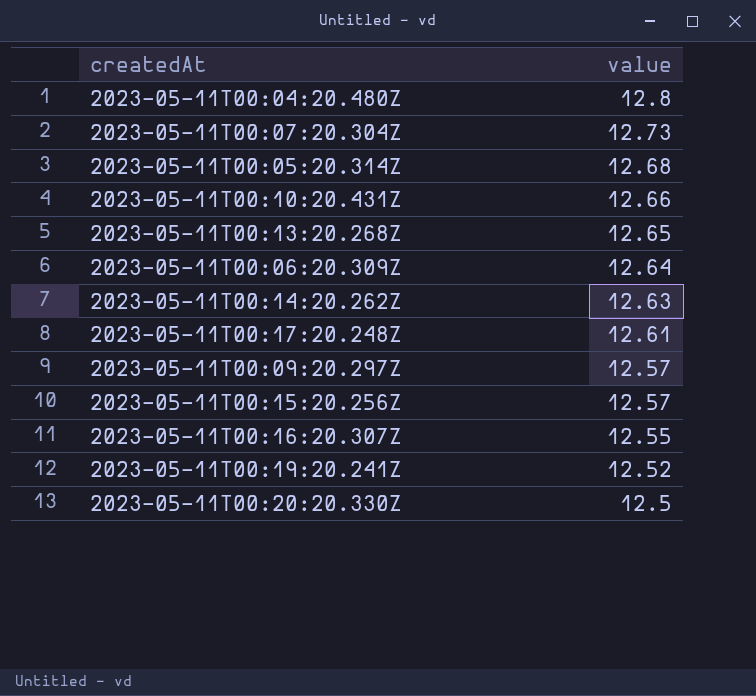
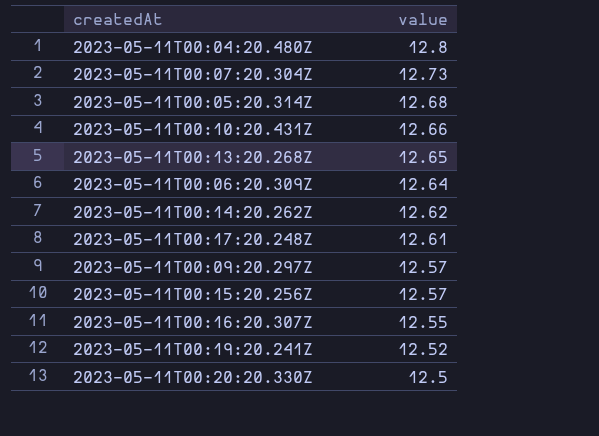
2023-05-11T00:14:20.262Z | value: 12.63 -> 12.62

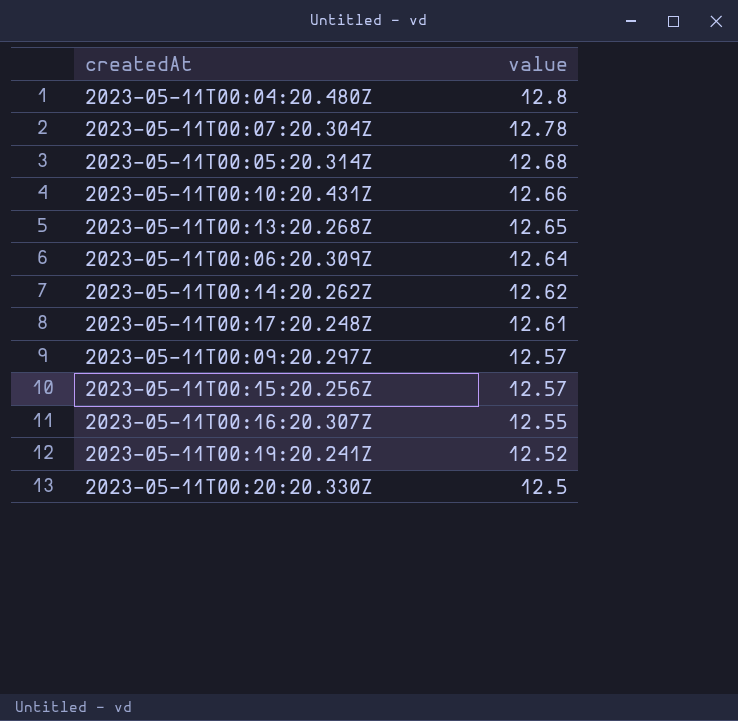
2023-05-11T00:07:20.304Z | value: 12.73 -> 12.78

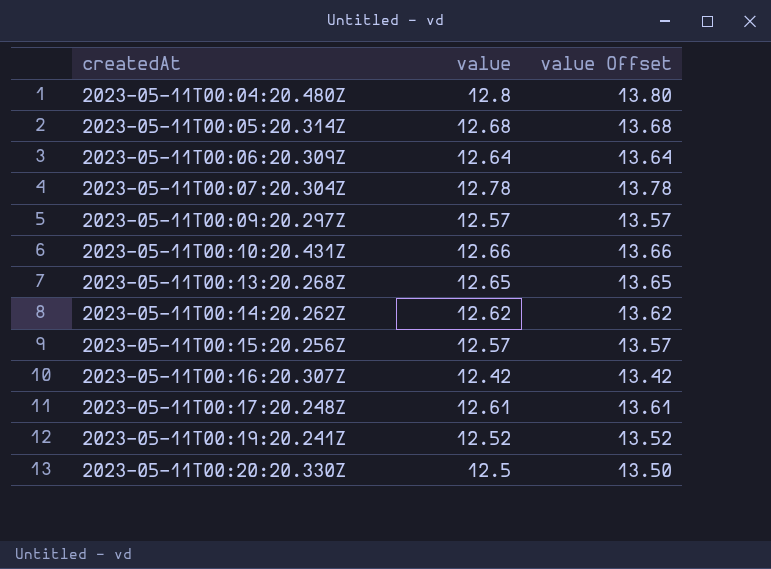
row order: value descending -> createdAt ascending
column value Offset | formula: none -> [value] + 1
2023-05-11T00:16:20.307Z | value: 12.55 -> 12.42

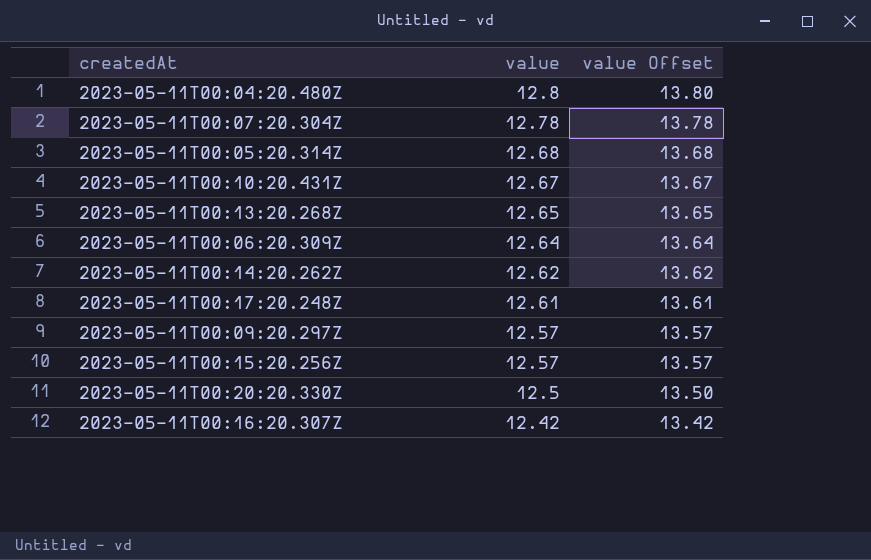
row order: createdAt ascending -> value descending
row 2023-05-11T00:19:20.241Z: 12.52 | 13.52 -> none
2023-05-11T00:10:20.431Z | value: 12.66 -> 12.67
2023-05-11T00:10:20.431Z | value Offset: 13.66 -> 13.67

